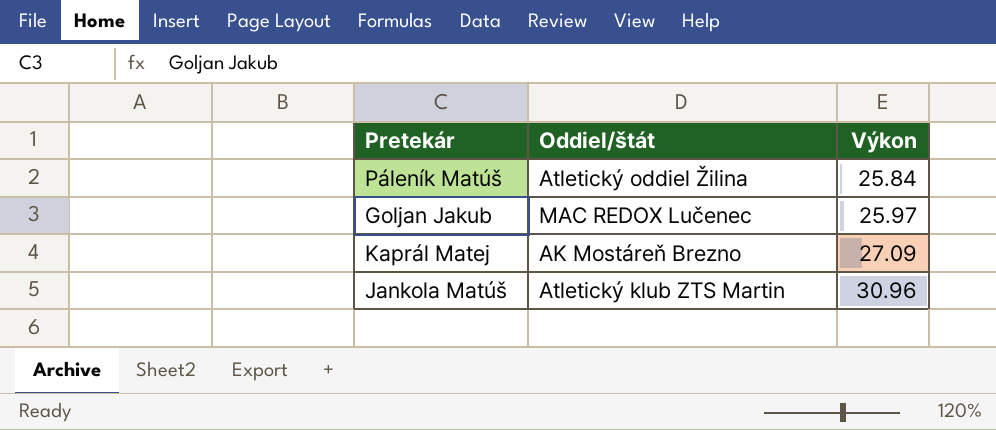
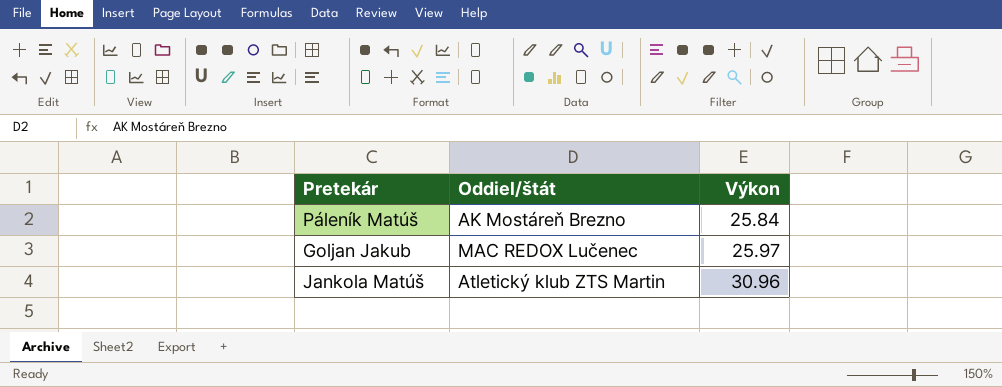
row Kaprál Matej: AK Mostáreň Brezno | 27.09 -> none
Páleník Matúš | Oddiel/štát: Atletický oddiel Žilina -> AK Mostáreň Brezno

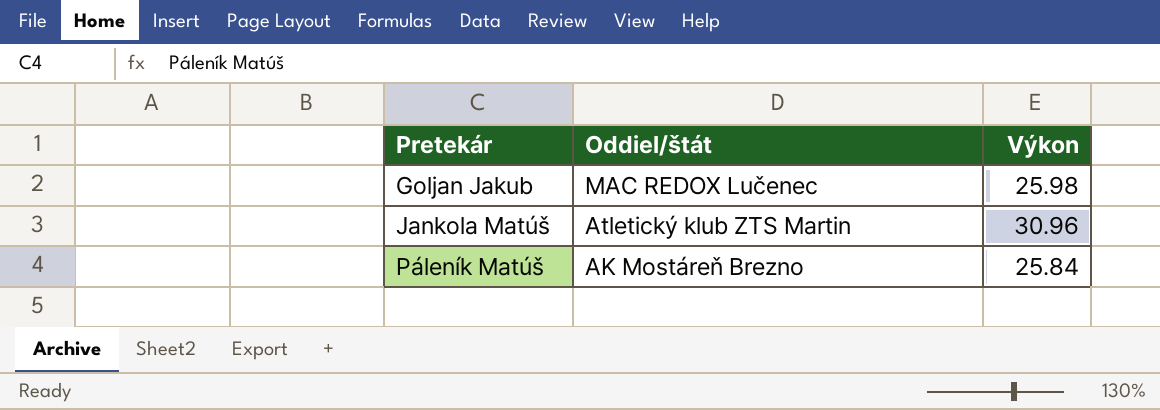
row order: Výkon ascending -> Pretekár ascending
Goljan Jakub | Výkon: 25.97 -> 25.98

